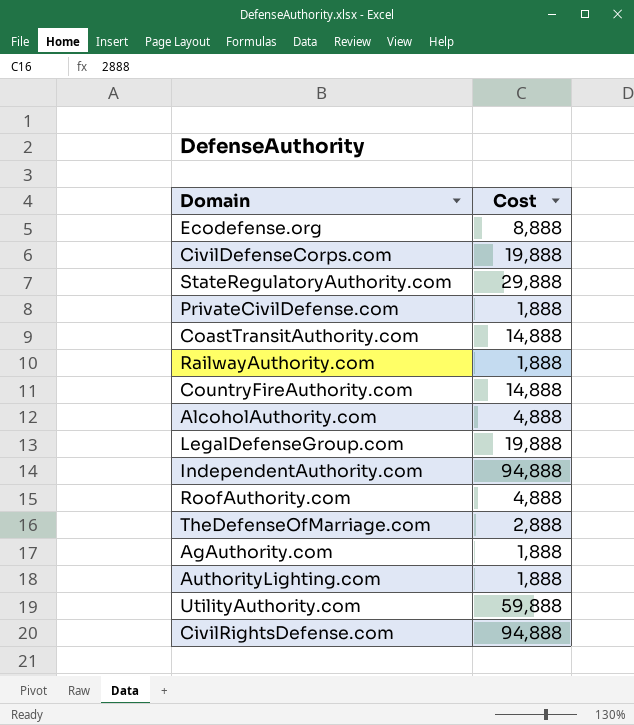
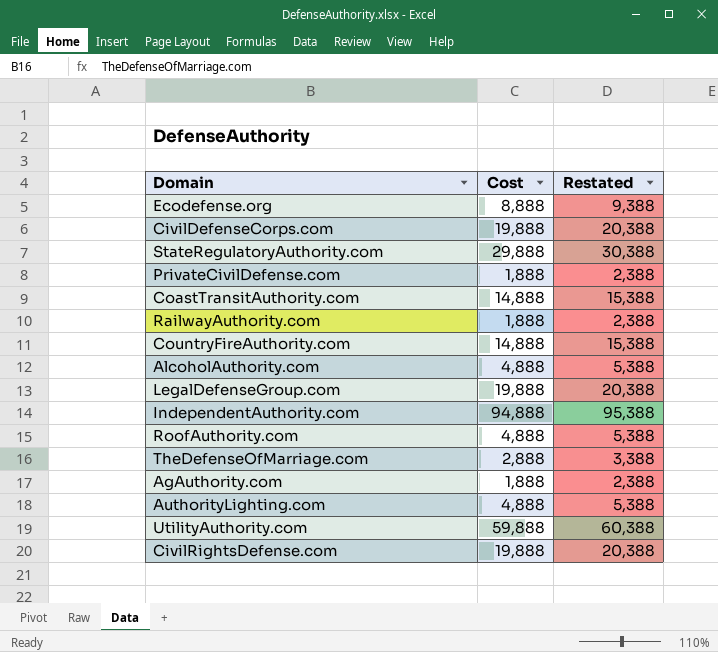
column Restated | formula: none -> [Cost] + 500
AuthorityLighting.com | Cost: 1,888 -> 4,888
CivilRightsDefense.com | Cost: 94,888 -> 19,888

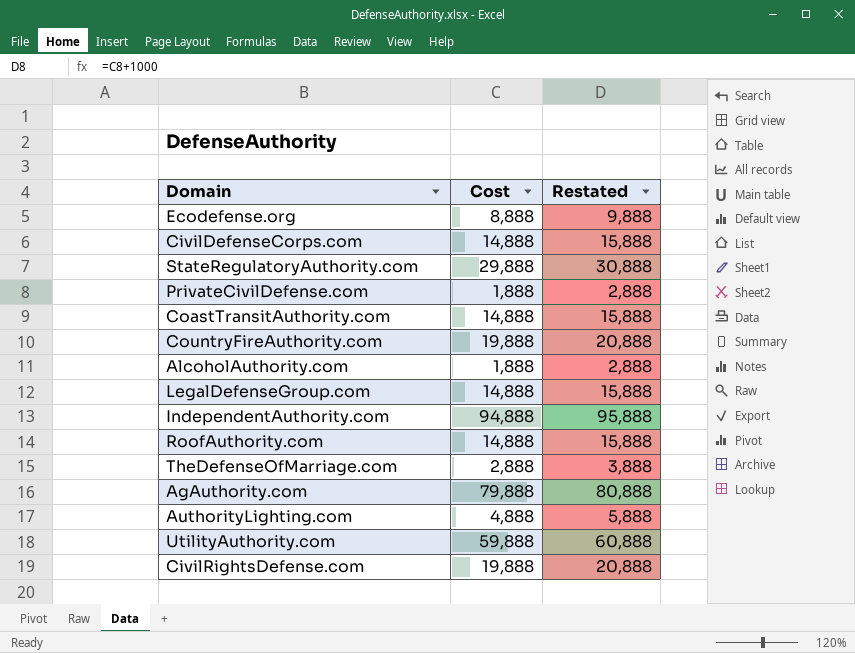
column Restated | formula: [Cost] + 500 -> [Cost] + 1000
row RailwayAuthority.com: 1,888 | 2,388 -> none
CivilDefenseCorps.com | Cost: 19,888 -> 14,888
CountryFireAuthority.com | Cost: 14,888 -> 19,888
AlcoholAuthority.com | Cost: 4,888 -> 1,888
LegalDefenseGroup.com | Cost: 19,888 -> 14,888
RoofAuthority.com | Cost: 4,888 -> 14,888
AgAuthority.com | Cost: 1,888 -> 79,888

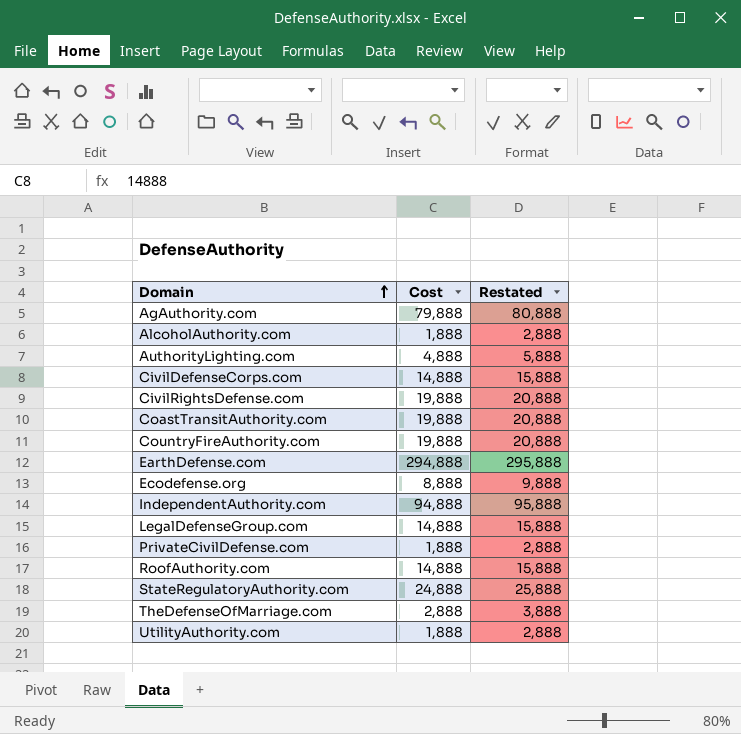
row order: none -> Domain ascending
CoastTransitAuthority.com | Cost: 14,888 -> 19,888
CoastTransitAuthority.com | Restated: 15,888 -> 20,888
row EarthDefense.com: none -> 294,888 | 295,888
StateRegulatoryAuthority.com | Cost: 29,888 -> 24,888
StateRegulatoryAuthority.com | Restated: 30,888 -> 25,888
UtilityAuthority.com | Cost: 59,888 -> 1,888
UtilityAuthority.com | Restated: 60,888 -> 2,888

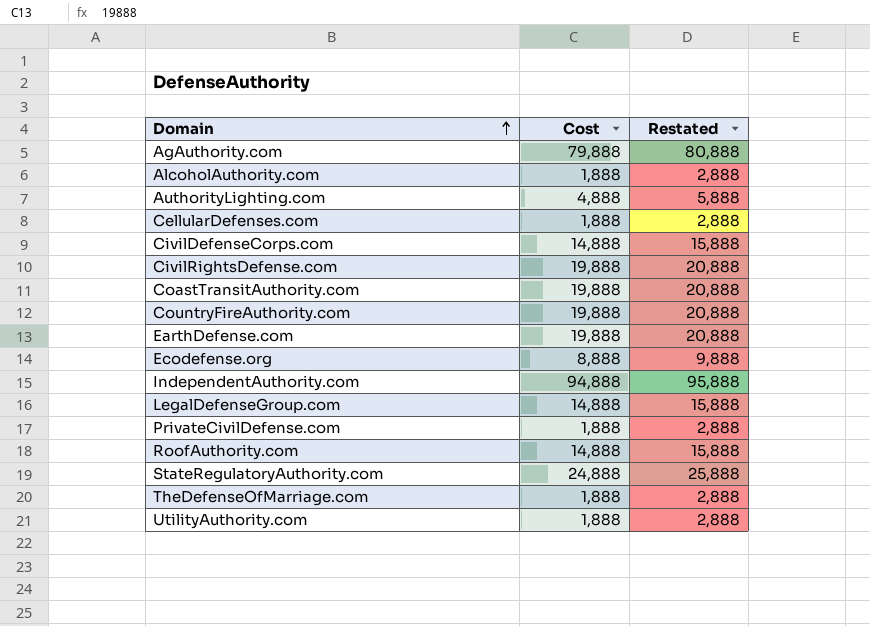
row CellularDefenses.com: none -> 1,888 | 2,888
EarthDefense.com | Cost: 294,888 -> 19,888
EarthDefense.com | Restated: 295,888 -> 20,888
TheDefenseOfMarriage.com | Cost: 2,888 -> 1,888
TheDefenseOfMarriage.com | Restated: 3,888 -> 2,888

